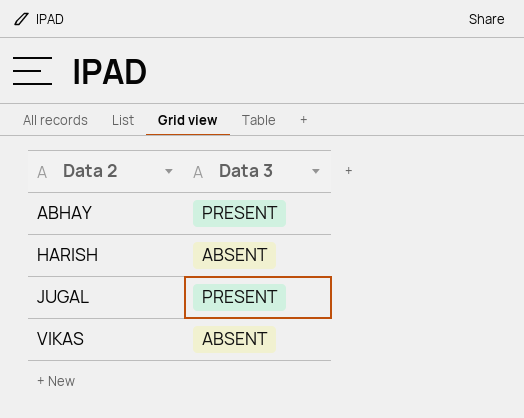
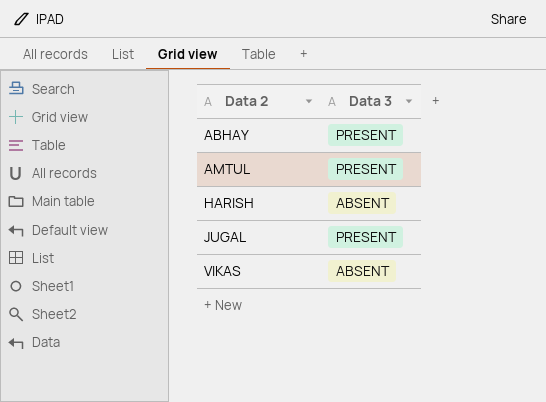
row AMTUL: none -> PRESENT

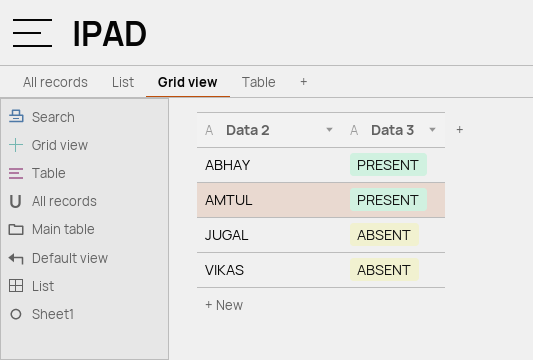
row HARISH: ABSENT -> none
JUGAL | Data 3: PRESENT -> ABSENT

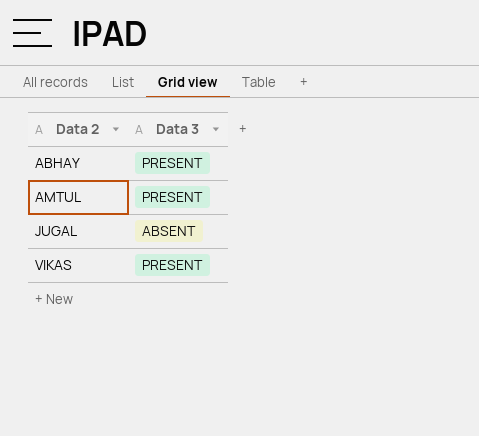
VIKAS | Data 3: ABSENT -> PRESENT

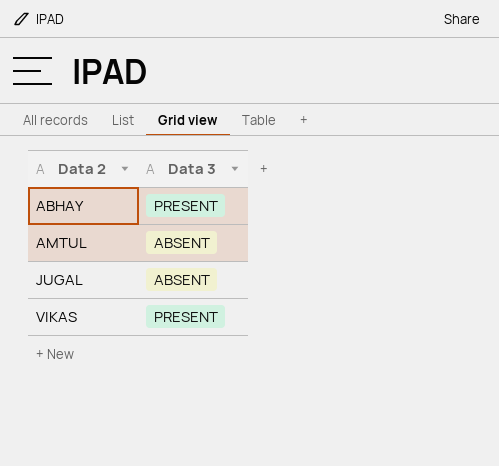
AMTUL | Data 3: PRESENT -> ABSENT

